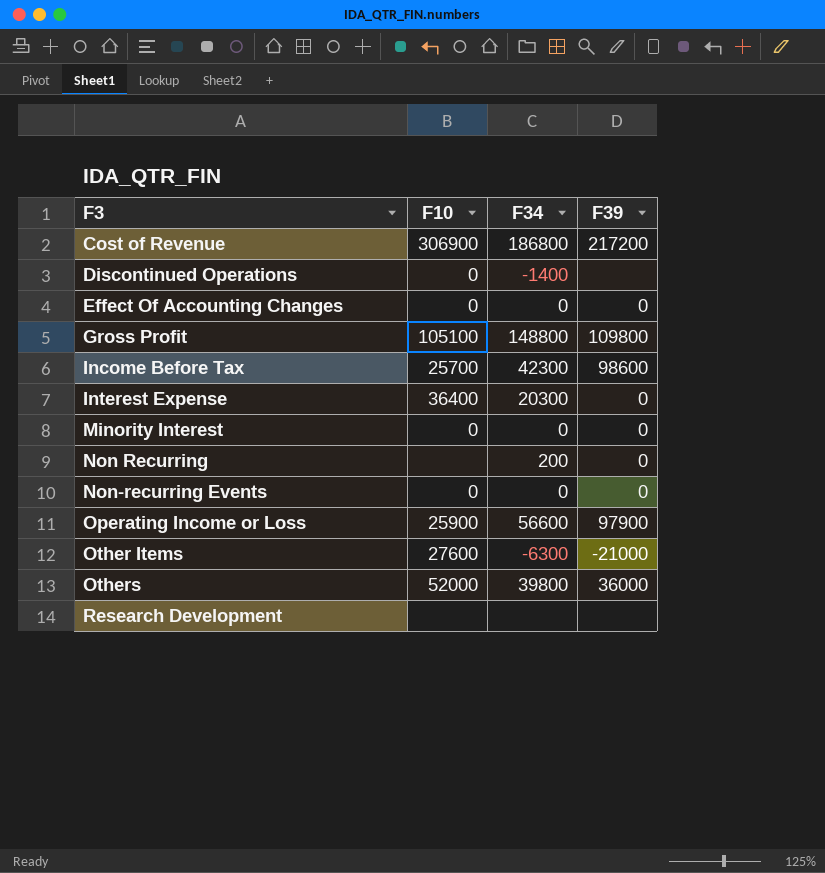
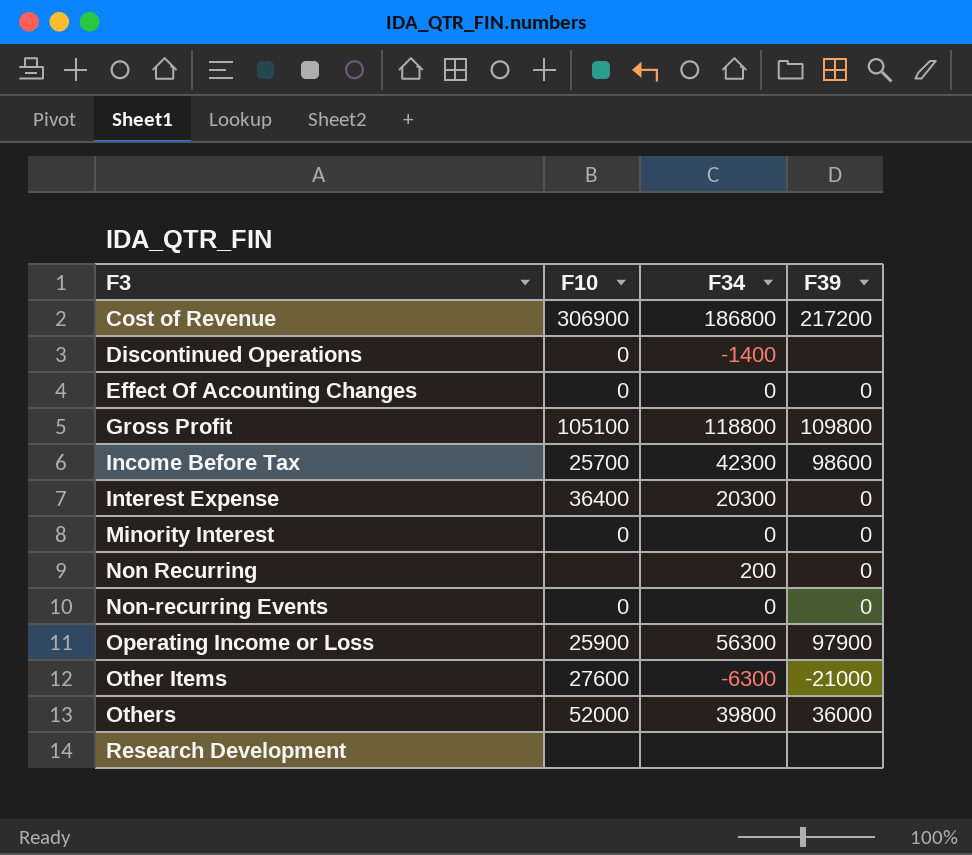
Gross Profit | F34: 148800 -> 118800
Operating Income or Loss | F34: 56600 -> 56300

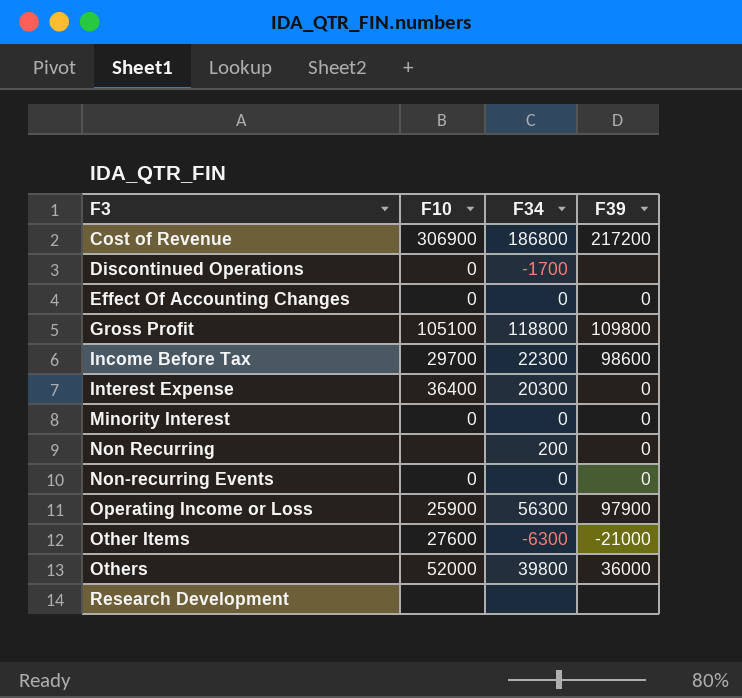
Discontinued Operations | F34: -1400 -> -1700
Income Before Tax | F10: 25700 -> 29700
Income Before Tax | F34: 42300 -> 22300

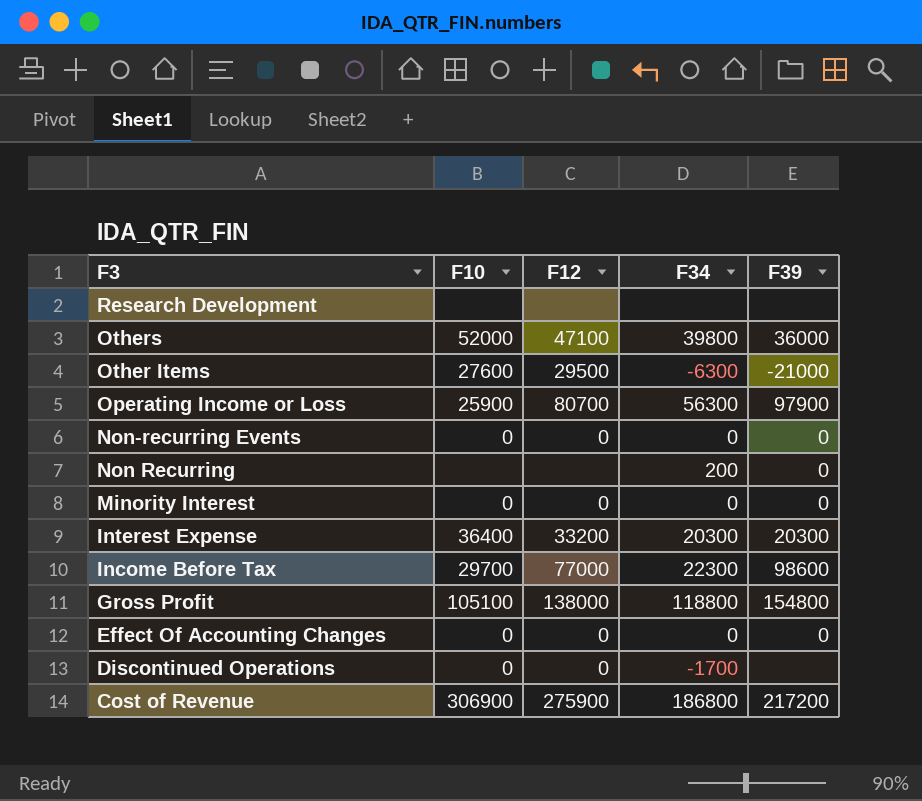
row order: F3 ascending -> F3 descending
column F12 | position: none -> 3
Interest Expense | F39: 0 -> 20300
Gross Profit | F39: 109800 -> 154800

